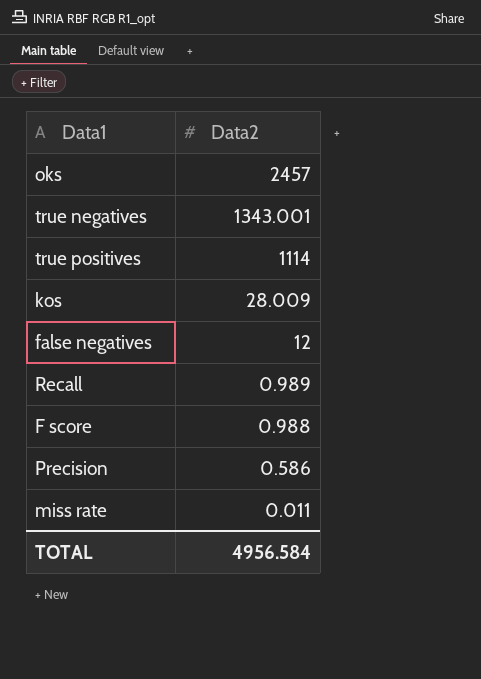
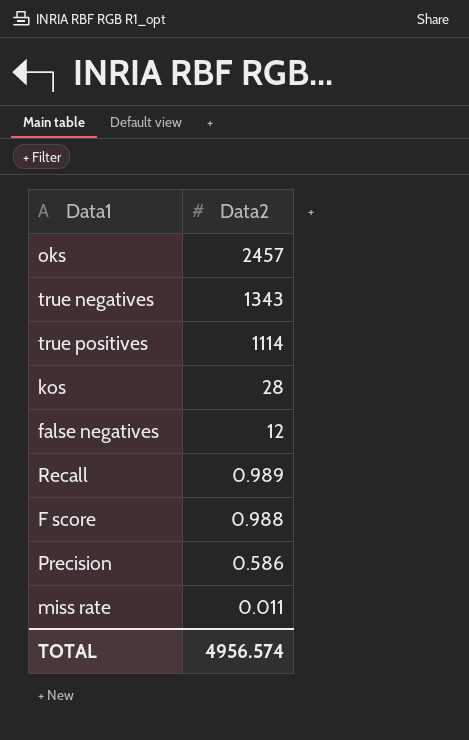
true negatives | Data2: 1343.001 -> 1343
kos | Data2: 28.009 -> 28
TOTAL | Data2: 4956.584 -> 4956.574

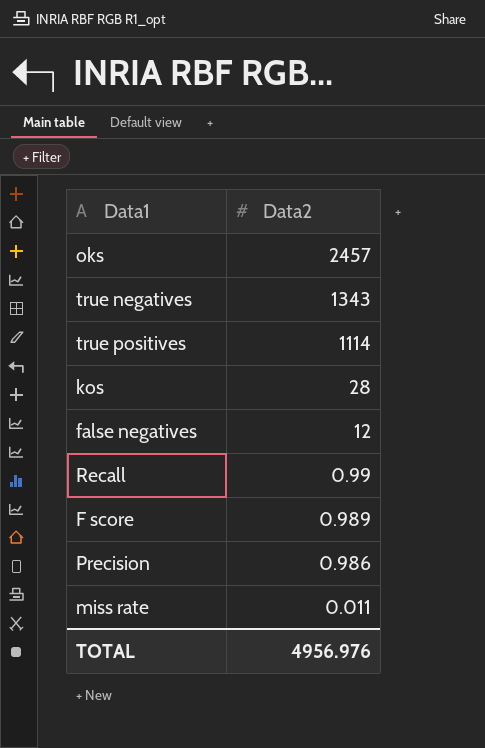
Recall | Data2: 0.989 -> 0.99
F score | Data2: 0.988 -> 0.989
Precision | Data2: 0.586 -> 0.986
TOTAL | Data2: 4956.574 -> 4956.976

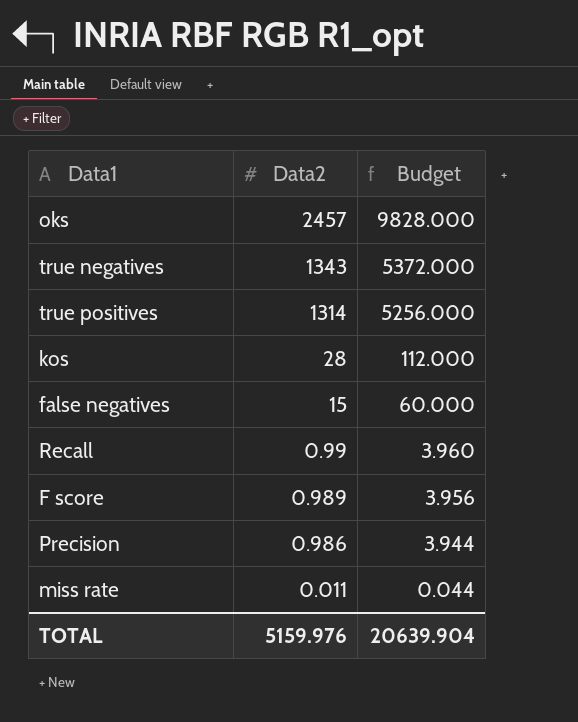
column Budget | formula: none -> [Data2] * 4
true positives | Data2: 1114 -> 1314
false negatives | Data2: 12 -> 15
TOTAL | Data2: 4956.976 -> 5159.976

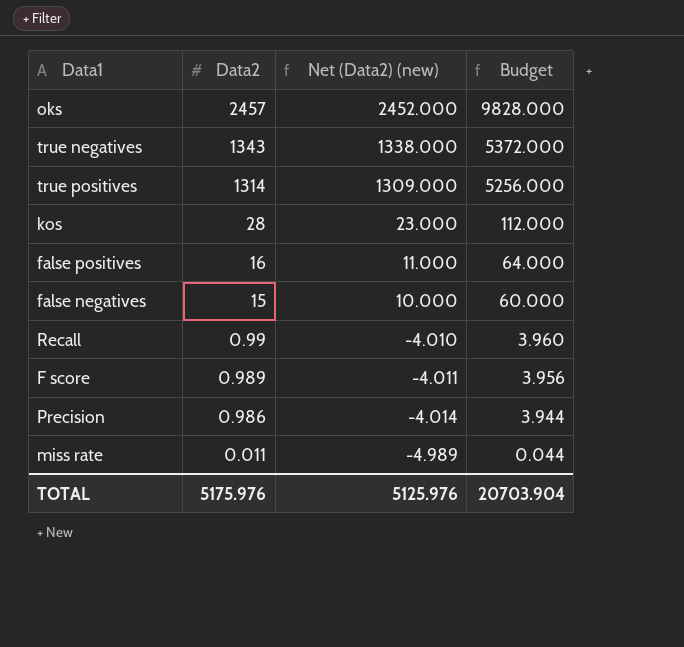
column Net (Data2) (new) | formula: none -> [Data2] - 5
row false positives: none -> 16 | 11.000 | 64.000
TOTAL | Data2: 5159.976 -> 5175.976
TOTAL | Budget: 20639.904 -> 20703.904

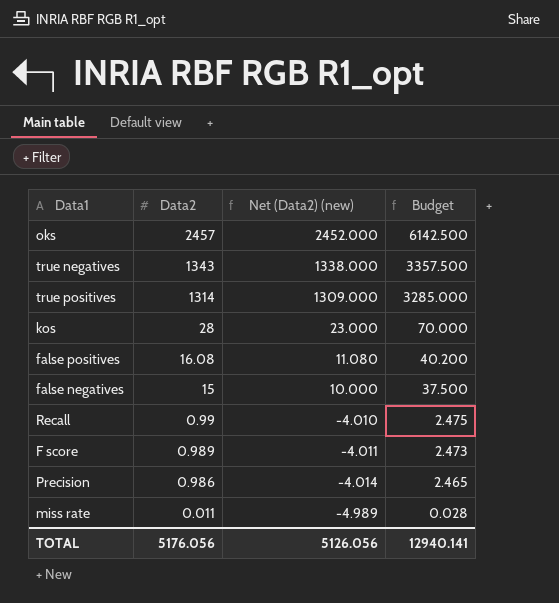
column Budget | formula: [Data2] * 4 -> [Data2] * 2.5
false positives | Data2: 16 -> 16.08
false positives | Net (Data2) (new): 11.000 -> 11.080
TOTAL | Data2: 5175.976 -> 5176.056
TOTAL | Net (Data2) (new): 5125.976 -> 5126.056
TOTAL | Budget: 20703.904 -> 12940.141

